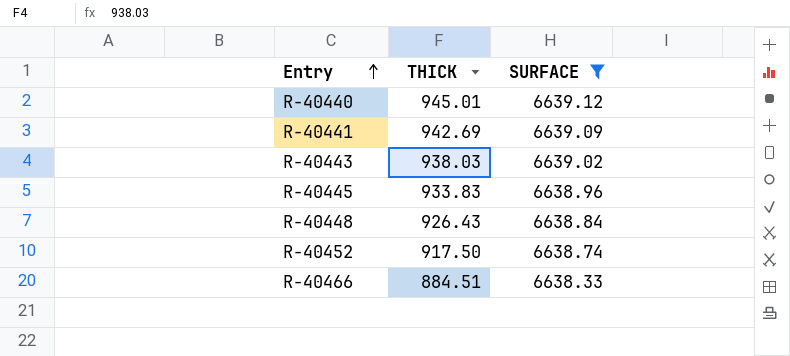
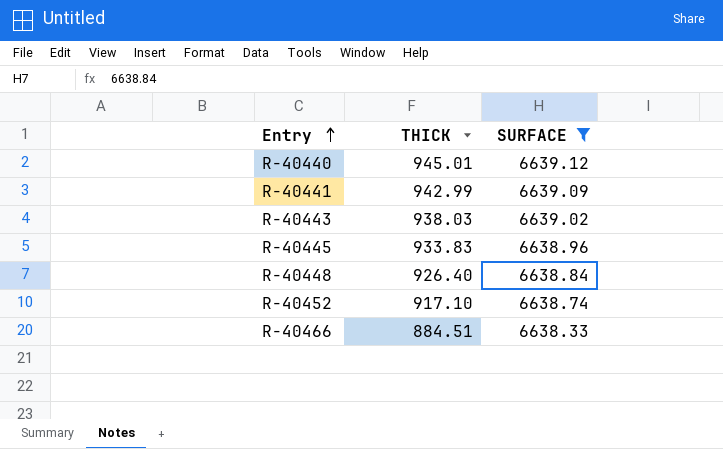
R-40441 | THICK: 942.69 -> 942.99
R-40448 | THICK: 926.43 -> 926.40
R-40452 | THICK: 917.50 -> 917.10

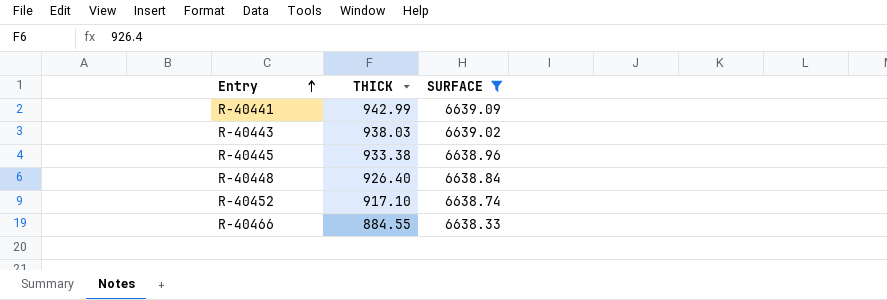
row R-40440: 945.01 | 6639.12 -> none
R-40445 | THICK: 933.83 -> 933.38
R-40466 | THICK: 884.51 -> 884.55

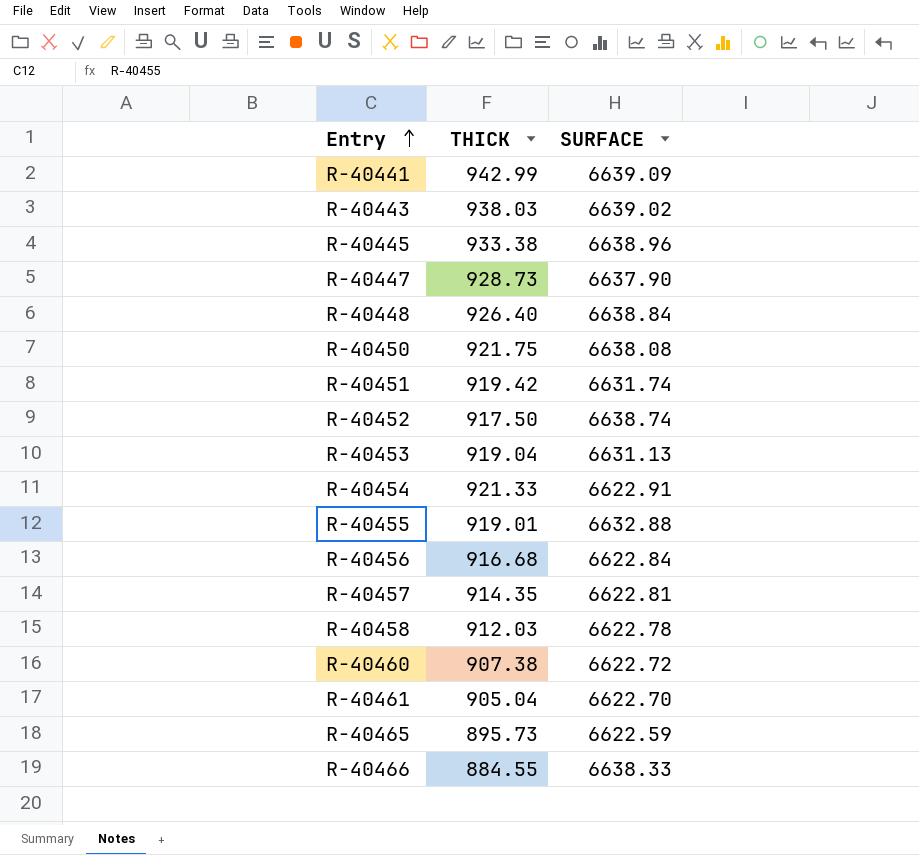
filter: SURFACE >= 6638.33 -> none
R-40452 | THICK: 917.10 -> 917.50

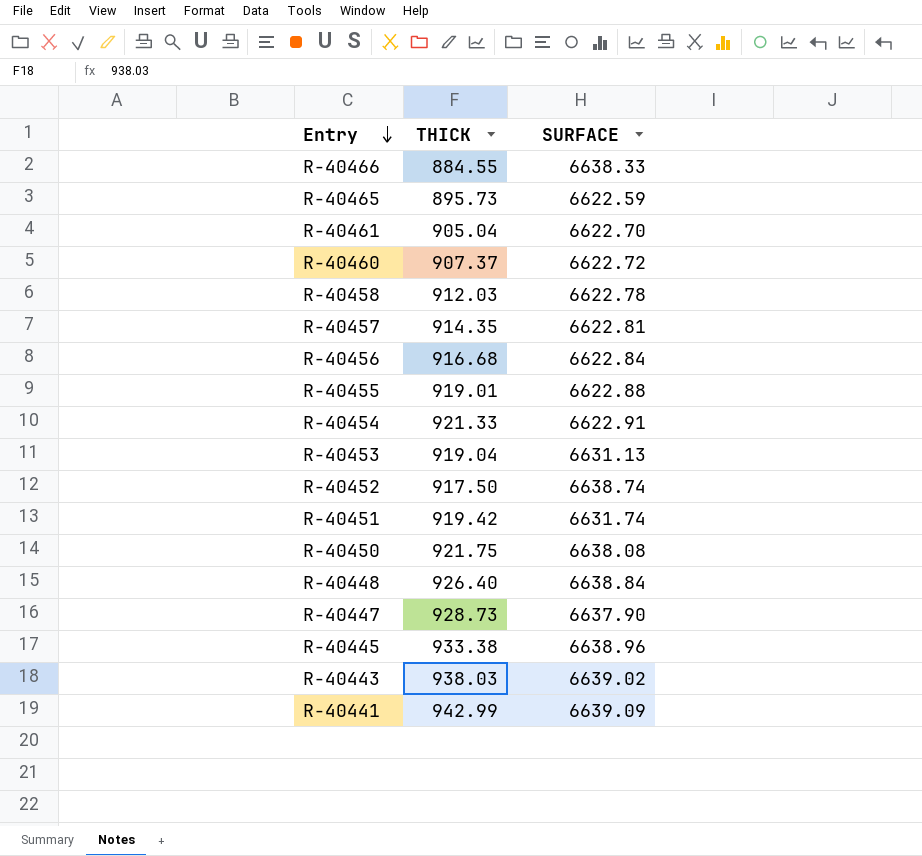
row order: Entry ascending -> Entry descending
R-40460 | THICK: 907.38 -> 907.37
R-40455 | SURFACE: 6632.88 -> 6622.88

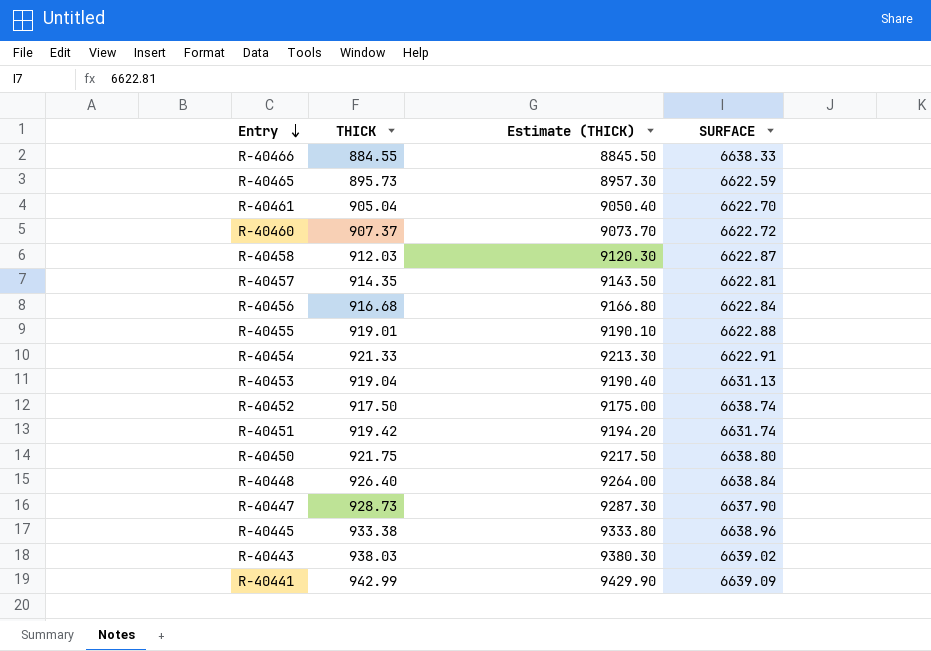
column Estimate (THICK) | formula: none -> [THICK] * 10
R-40458 | SURFACE: 6622.78 -> 6622.87
R-40450 | SURFACE: 6638.08 -> 6638.80

